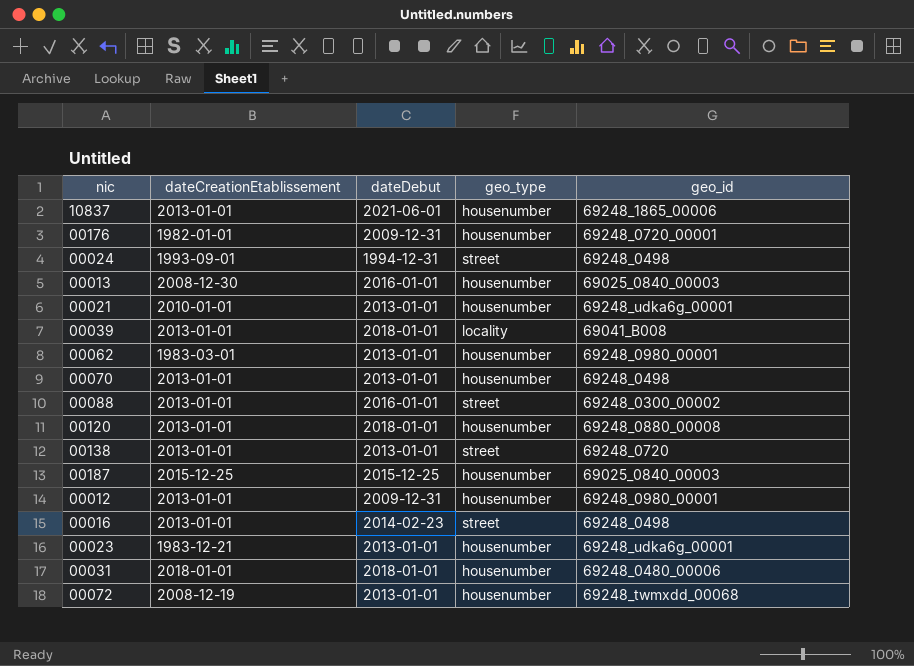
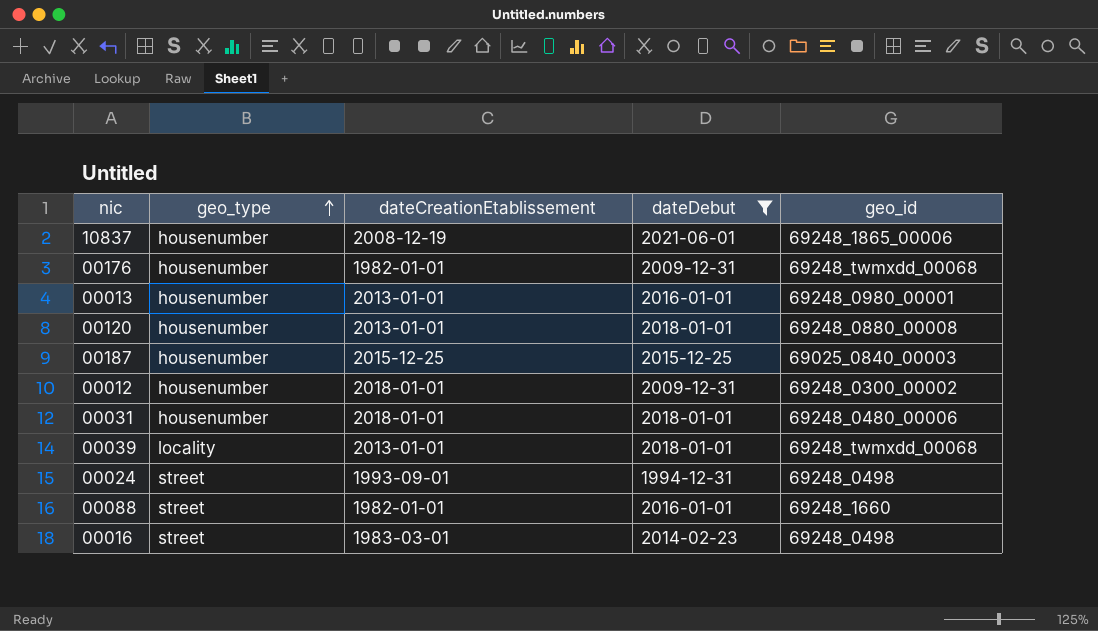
filter: none -> dateDebut != 2013-01-01
row order: none -> geo_type ascending
column geo_type | position: 4 -> 2
10837 | dateCreationEtablissement: 2013-01-01 -> 2008-12-19
00176 | geo_id: 69248_0720_00001 -> 69248_twmxdd_00068
00013 | dateCreationEtablissement: 2008-12-30 -> 2013-01-01
00013 | geo_id: 69025_0840_00003 -> 69248_0980_00001
00012 | dateCreationEtablissement: 2013-01-01 -> 2018-01-01
00012 | geo_id: 69248_0980_00001 -> 69248_0300_00002
00039 | geo_id: 69041_B008 -> 69248_twmxdd_00068
00088 | dateCreationEtablissement: 2013-01-01 -> 1982-01-01
00088 | geo_id: 69248_0300_00002 -> 69248_1660
00016 | dateCreationEtablissement: 2013-01-01 -> 1983-03-01

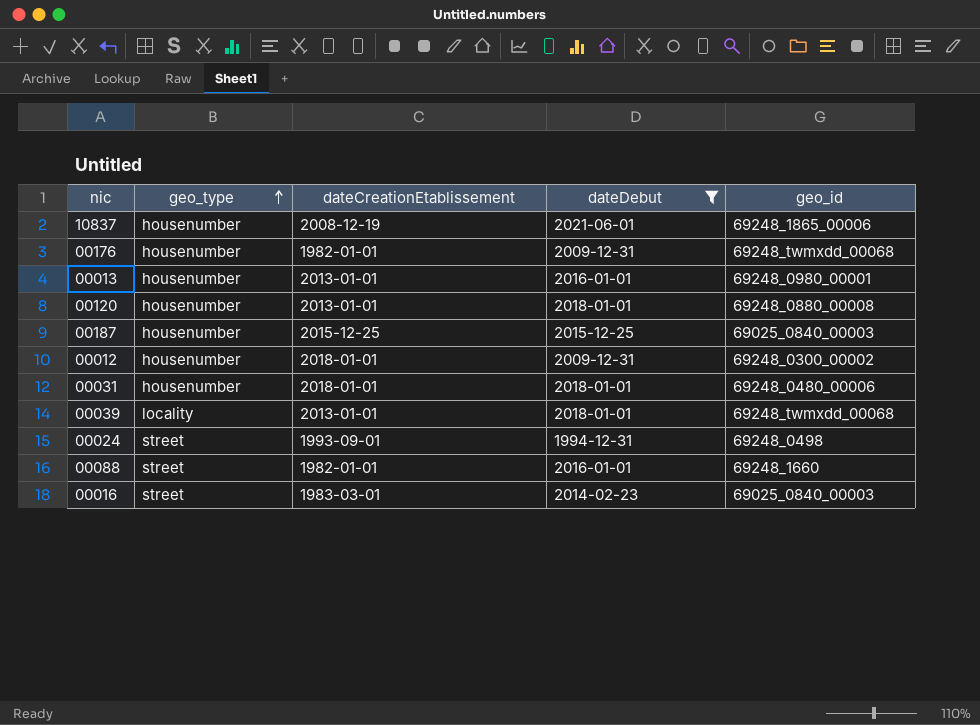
00016 | geo_id: 69248_0498 -> 69025_0840_00003

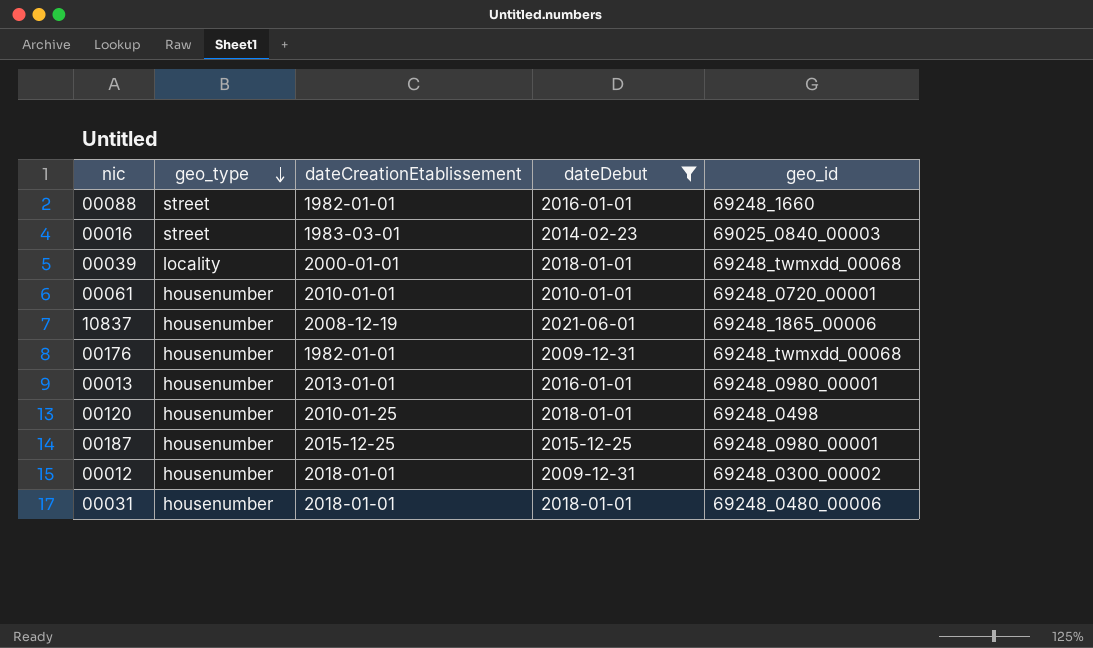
row order: geo_type ascending -> geo_type descending
row 00024: street | 1993-09-01 | 1994-12-31 | 69248_0498 -> none
00039 | dateCreationEtablissement: 2013-01-01 -> 2000-01-01
row 00061: none -> housenumber | 2010-01-01 | 2010-01-01 | 69248_0720_00001
00120 | dateCreationEtablissement: 2013-01-01 -> 2010-01-25
00120 | geo_id: 69248_0880_00008 -> 69248_0498
00187 | geo_id: 69025_0840_00003 -> 69248_0980_00001

